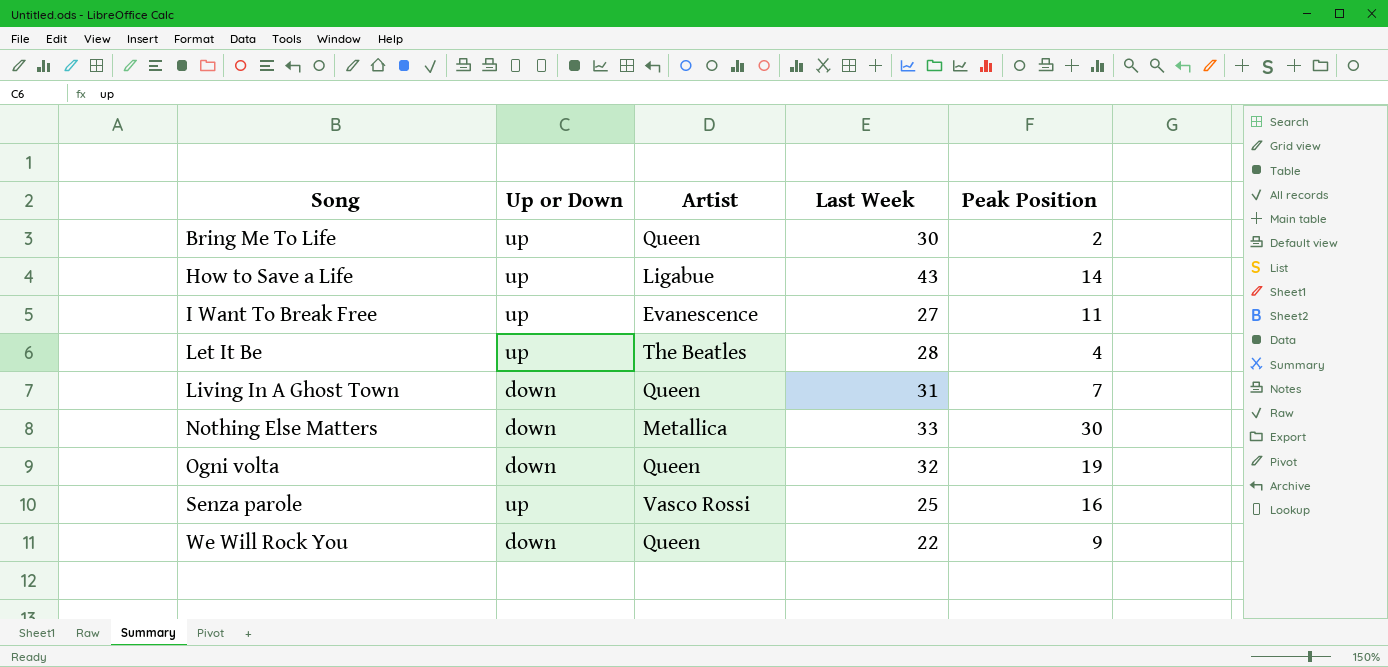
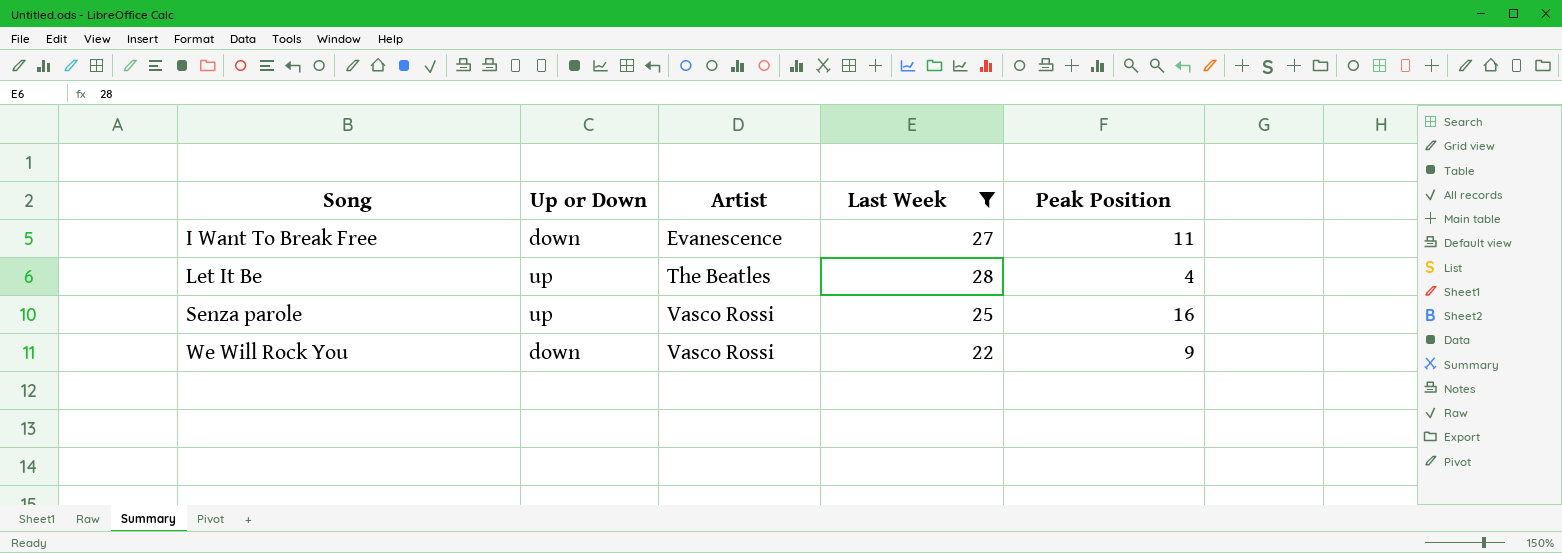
filter: none -> Last Week <= 28
I Want To Break Free | Up or Down: up -> down
We Will Rock You | Artist: Queen -> Vasco Rossi

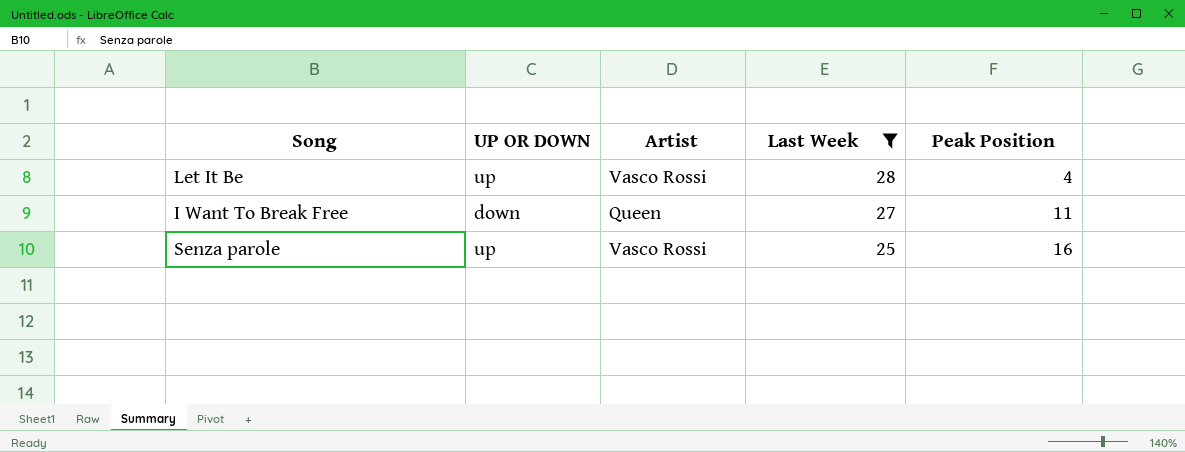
row order: Song ascending -> Last Week descending
column name: Up or Down -> UP OR DOWN
row We Will Rock You: down | Vasco Rossi | 22 | 9 -> none
Let It Be | Artist: The Beatles -> Vasco Rossi
I Want To Break Free | Artist: Evanescence -> Queen

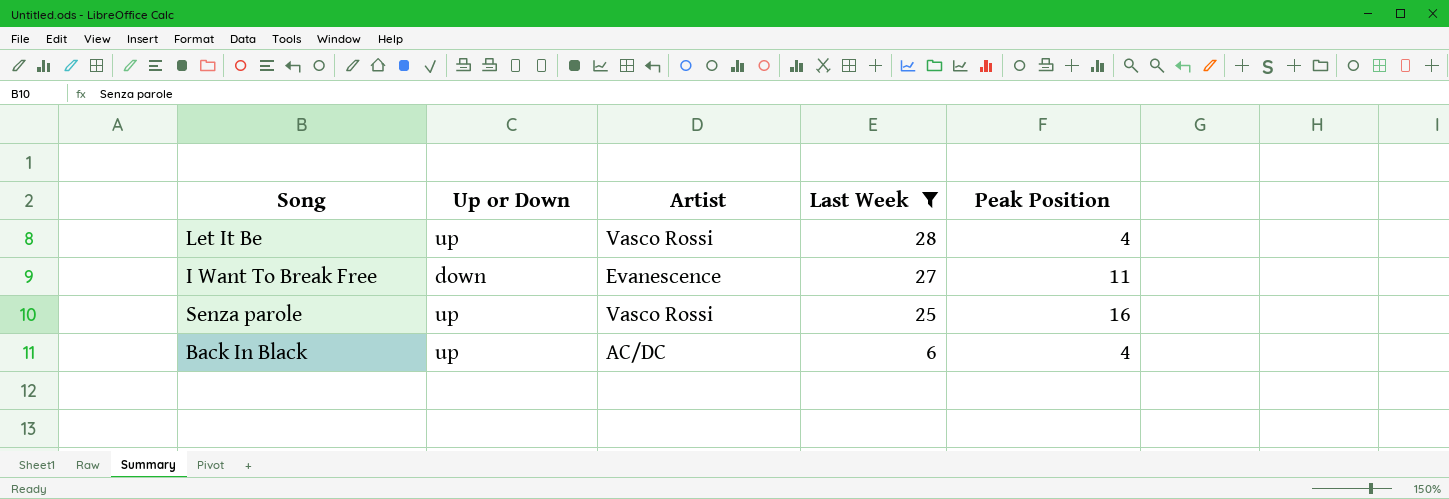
column name: UP OR DOWN -> Up or Down
I Want To Break Free | Artist: Queen -> Evanescence
row Back In Black: none -> up | AC/DC | 6 | 4

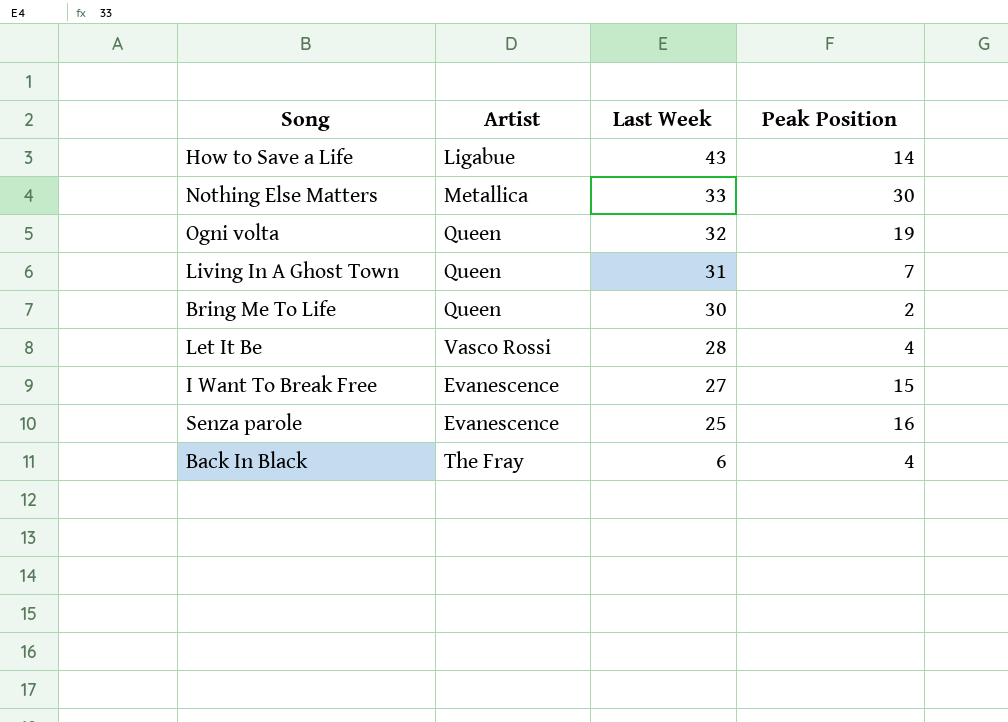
filter: Last Week <= 28 -> none
column Up or Down | position: 2 -> none
I Want To Break Free | Peak Position: 11 -> 15
Senza parole | Artist: Vasco Rossi -> Evanescence
Back In Black | Artist: AC/DC -> The Fray

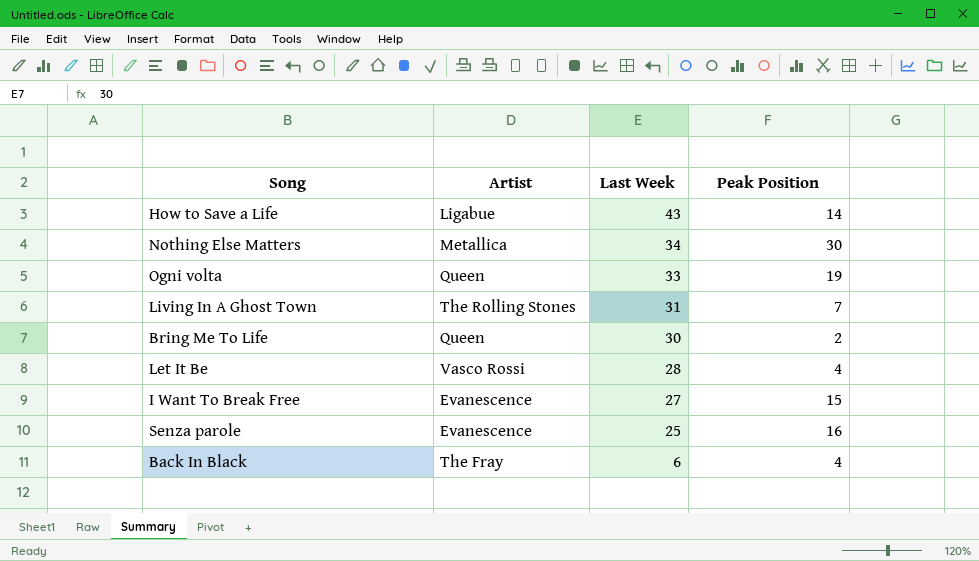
Nothing Else Matters | Last Week: 33 -> 34
Ogni volta | Last Week: 32 -> 33
Living In A Ghost Town | Artist: Queen -> The Rolling Stones

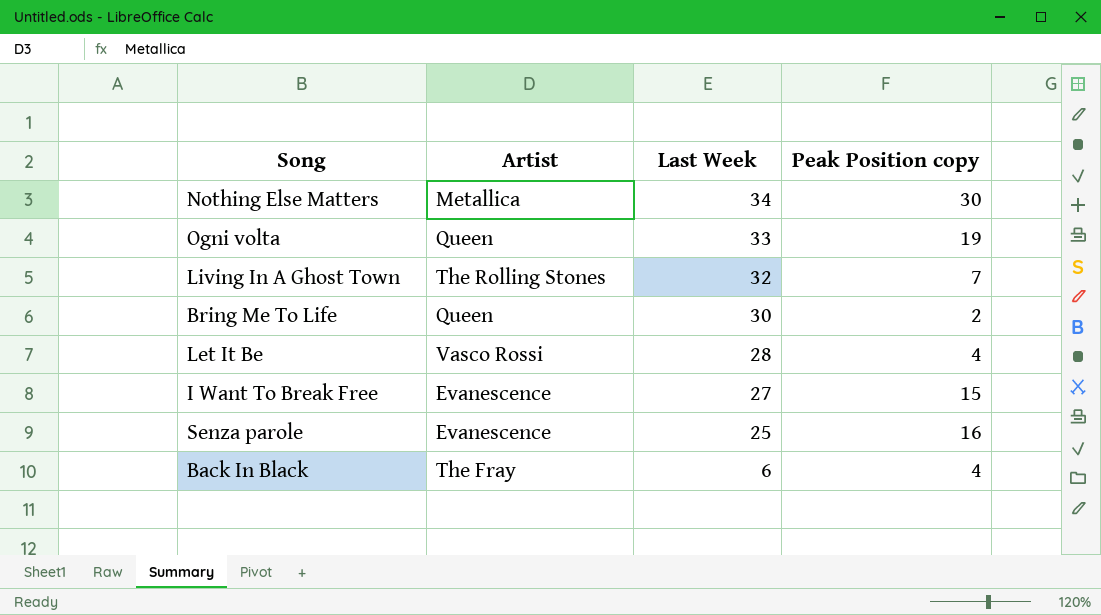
column name: Peak Position -> Peak Position copy
row How to Save a Life: Ligabue | 43 | 14 -> none
Living In A Ghost Town | Last Week: 31 -> 32

